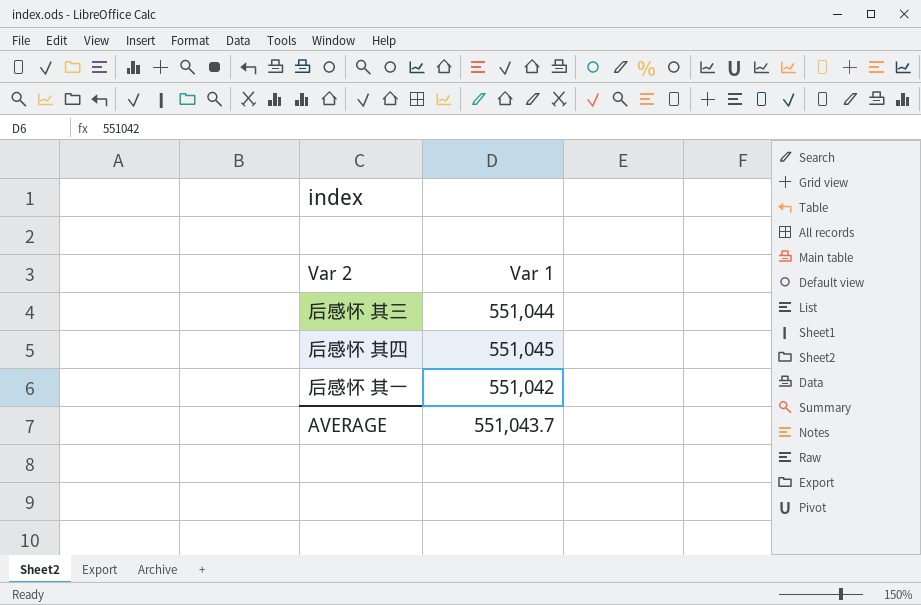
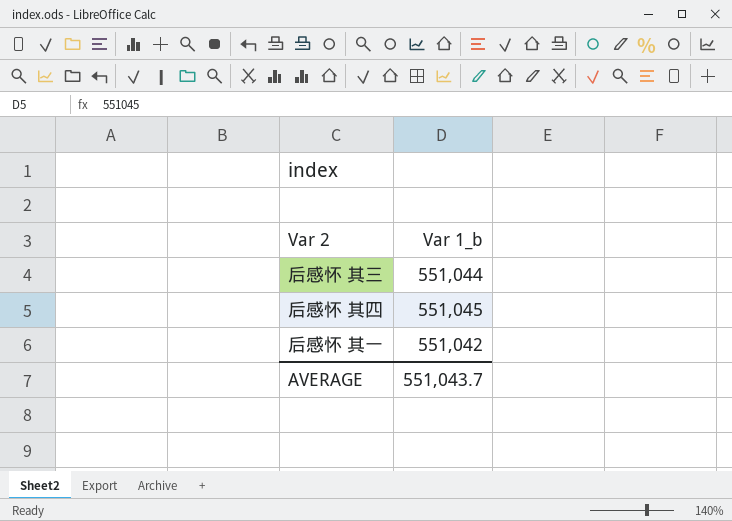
column name: Var 1 -> Var 1_b

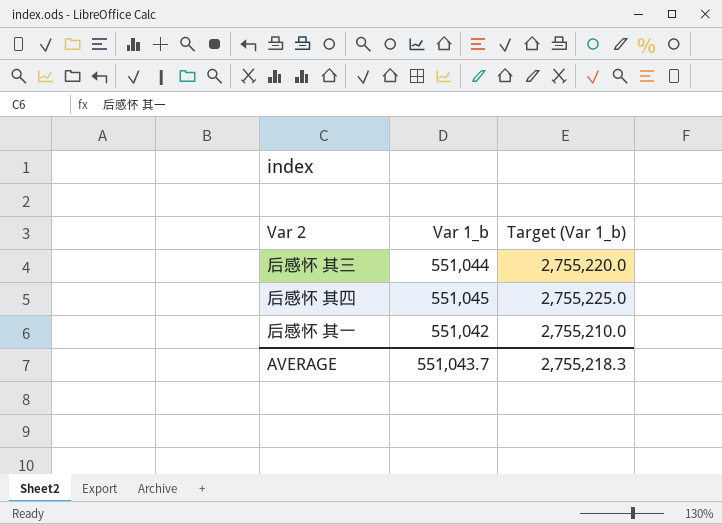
column Target (Var 1_b) | formula: none -> [Var 1_b] * 5

